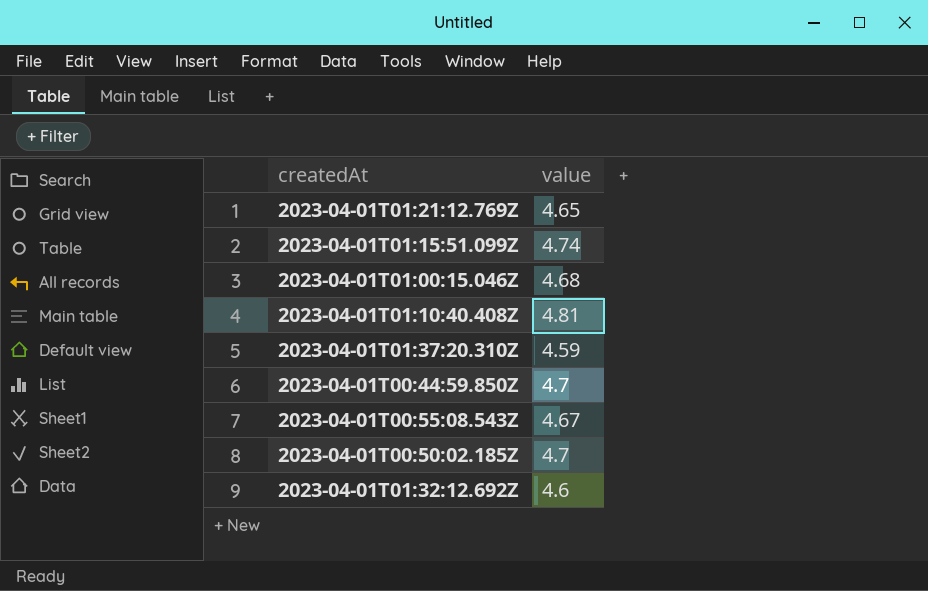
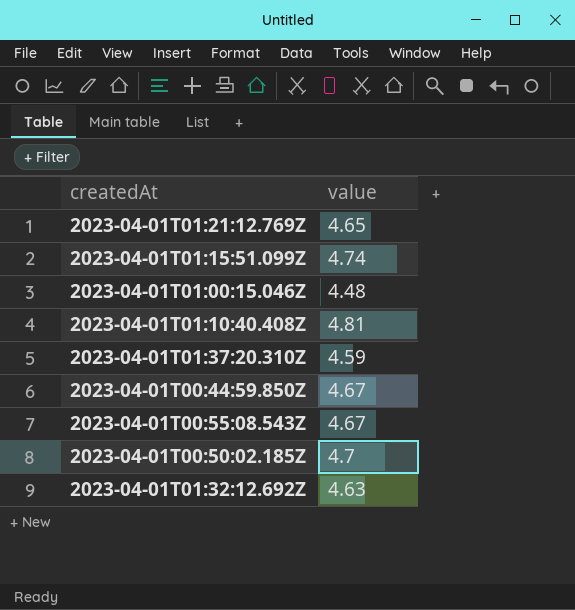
2023-04-01T01:00:15.046Z | value: 4.68 -> 4.48
2023-04-01T00:44:59.850Z | value: 4.7 -> 4.67
2023-04-01T01:32:12.692Z | value: 4.6 -> 4.63

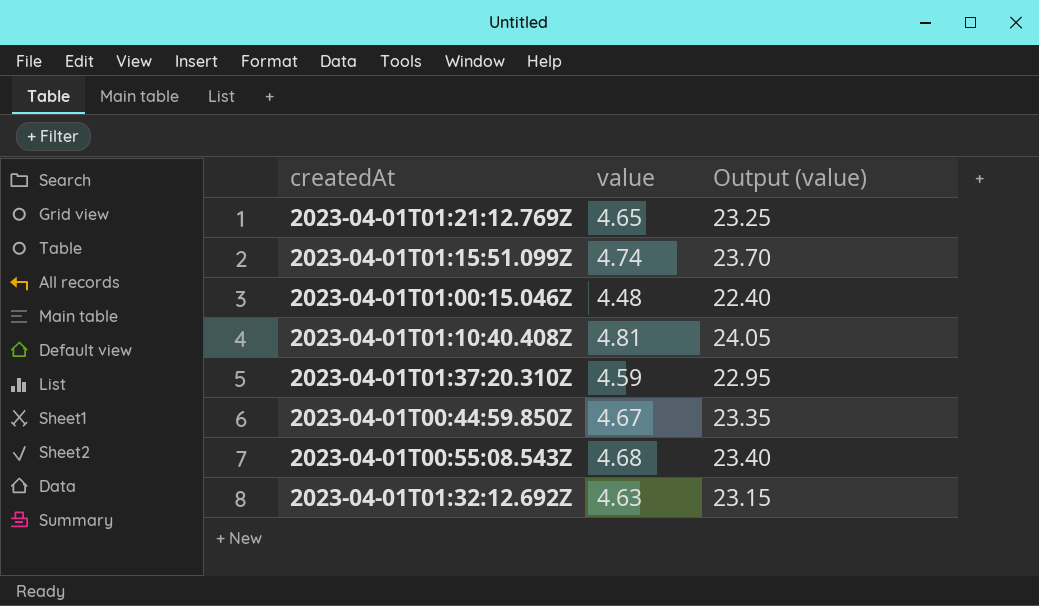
column Output (value) | formula: none -> [value] * 5
row 2023-04-01T00:50:02.185Z: 4.7 -> none
2023-04-01T00:55:08.543Z | value: 4.67 -> 4.68

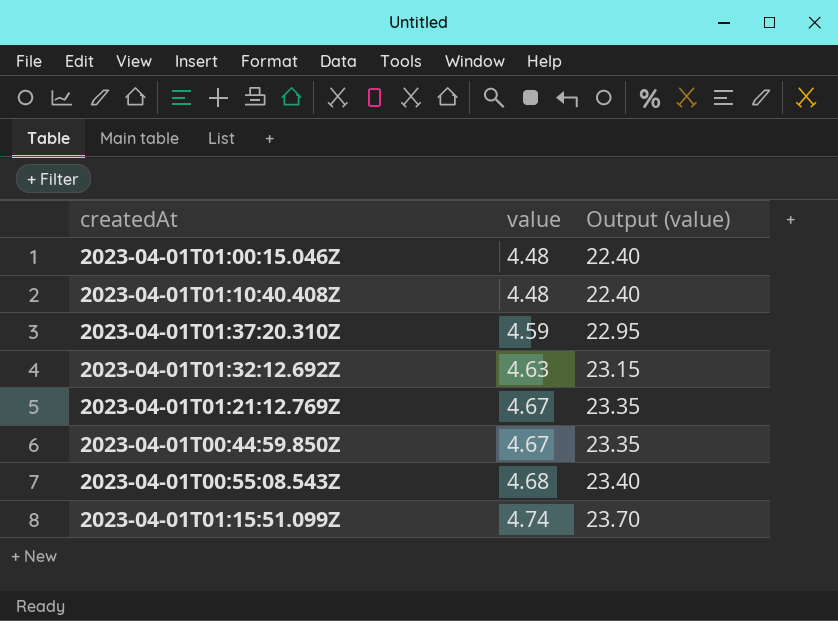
row order: none -> value ascending
2023-04-01T01:10:40.408Z | value: 4.81 -> 4.48
2023-04-01T01:10:40.408Z | Output (value): 24.05 -> 22.40
2023-04-01T01:21:12.769Z | value: 4.65 -> 4.67
2023-04-01T01:21:12.769Z | Output (value): 23.25 -> 23.35

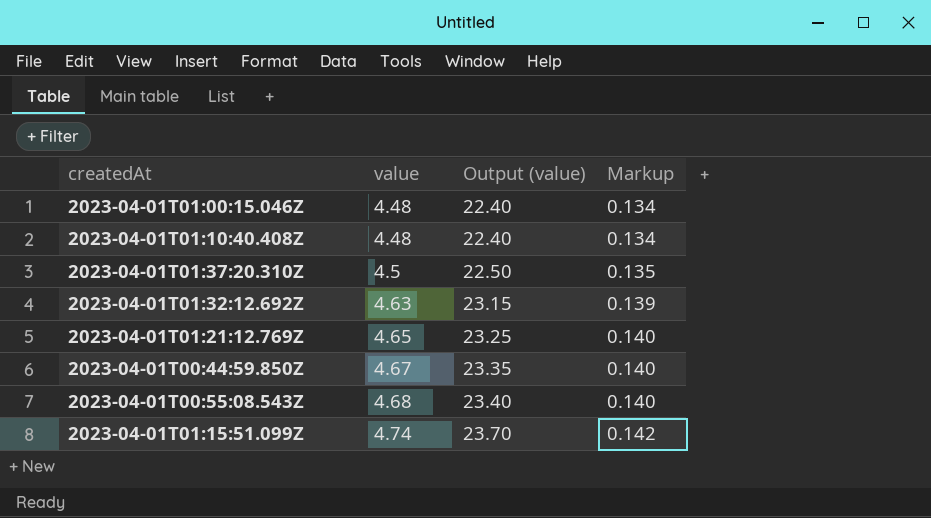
column Markup | formula: none -> [value] * 0.03
2023-04-01T01:37:20.310Z | value: 4.59 -> 4.5
2023-04-01T01:37:20.310Z | Output (value): 22.95 -> 22.50
2023-04-01T01:21:12.769Z | value: 4.67 -> 4.65
2023-04-01T01:21:12.769Z | Output (value): 23.35 -> 23.25

